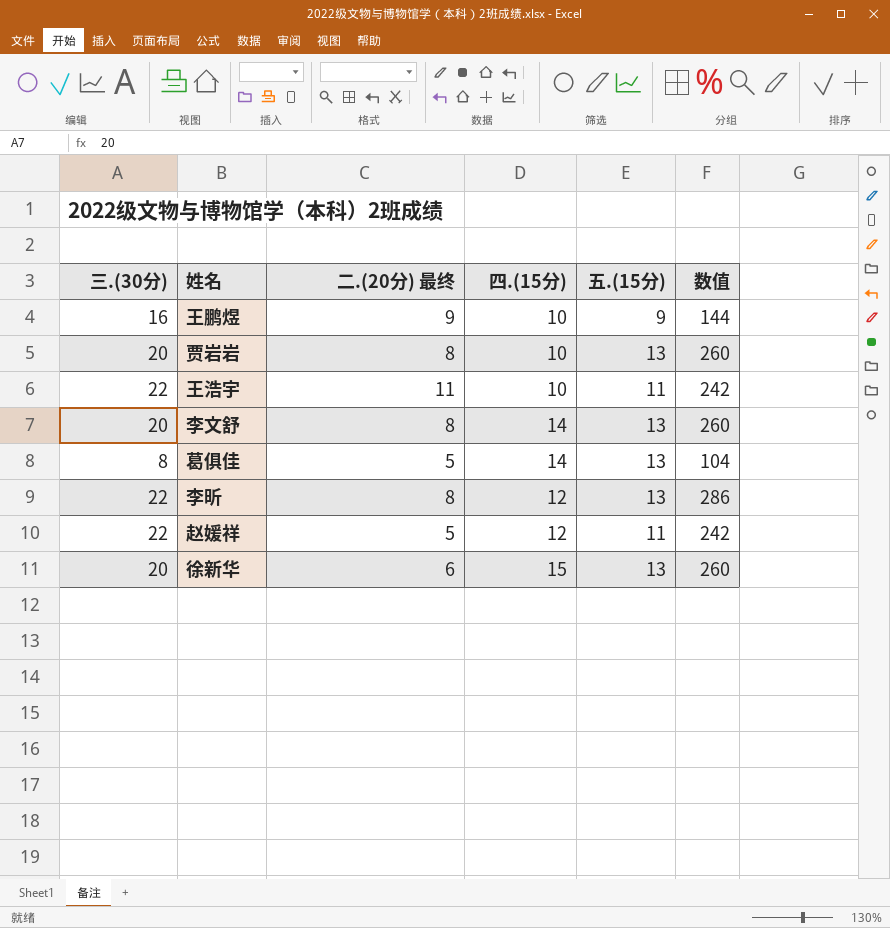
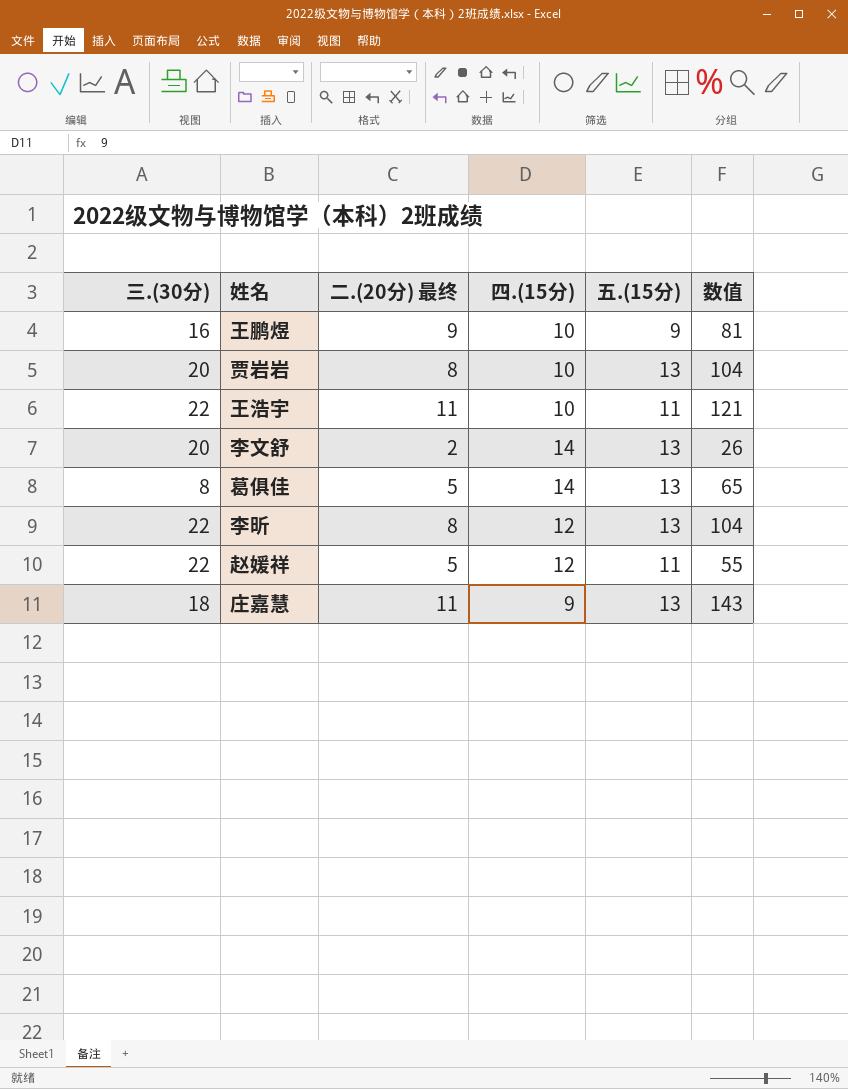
column 数值 | formula: [三.(30分)] * [五.(15分)] -> [二.(20分) 最终] * [五.(15分)]
row 徐新华: 20 | 6 | 15 | 13 | 260 -> none
李文舒 | 二.(20分) 最终: 8 -> 2
row 庄嘉慧: none -> 18 | 11 | 9 | 13 | 143

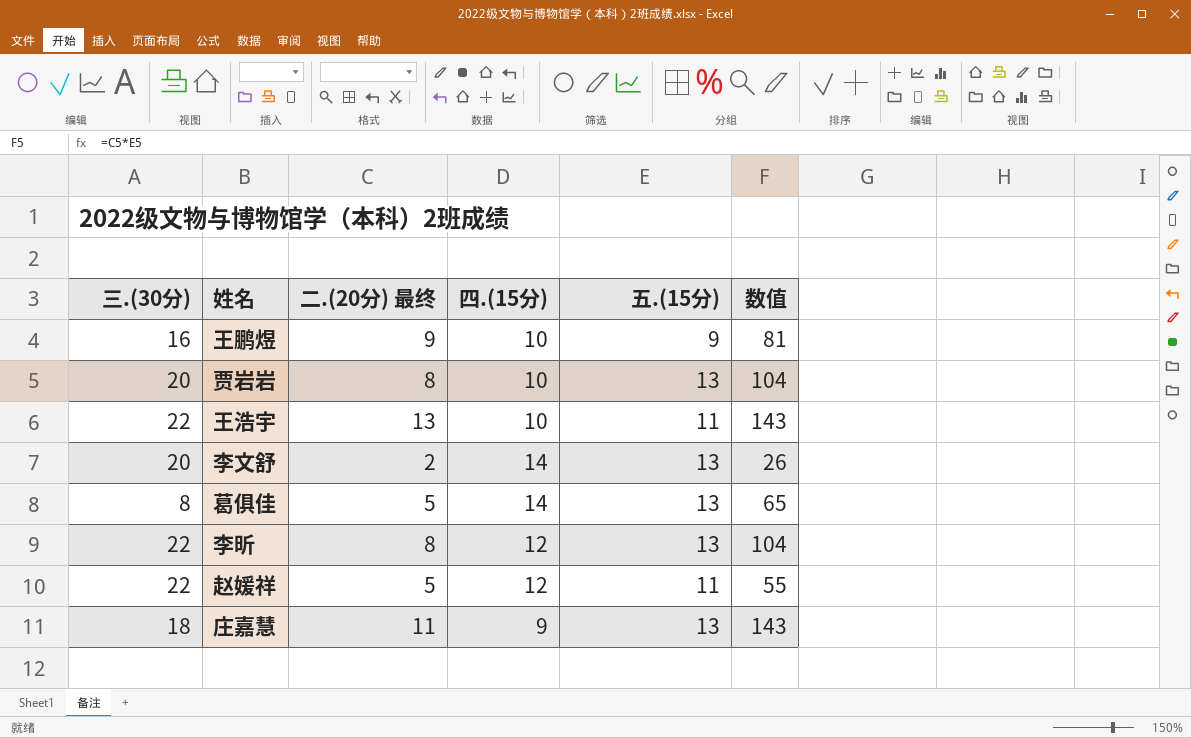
王浩宇 | 二.(20分) 最终: 11 -> 13
王浩宇 | 数值: 121 -> 143

